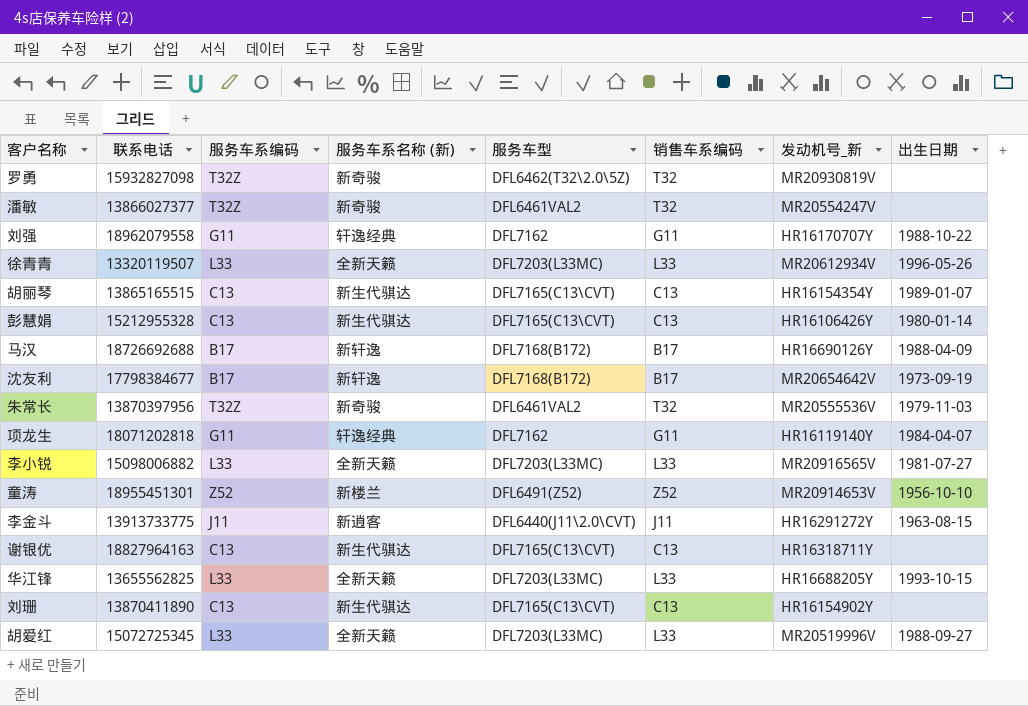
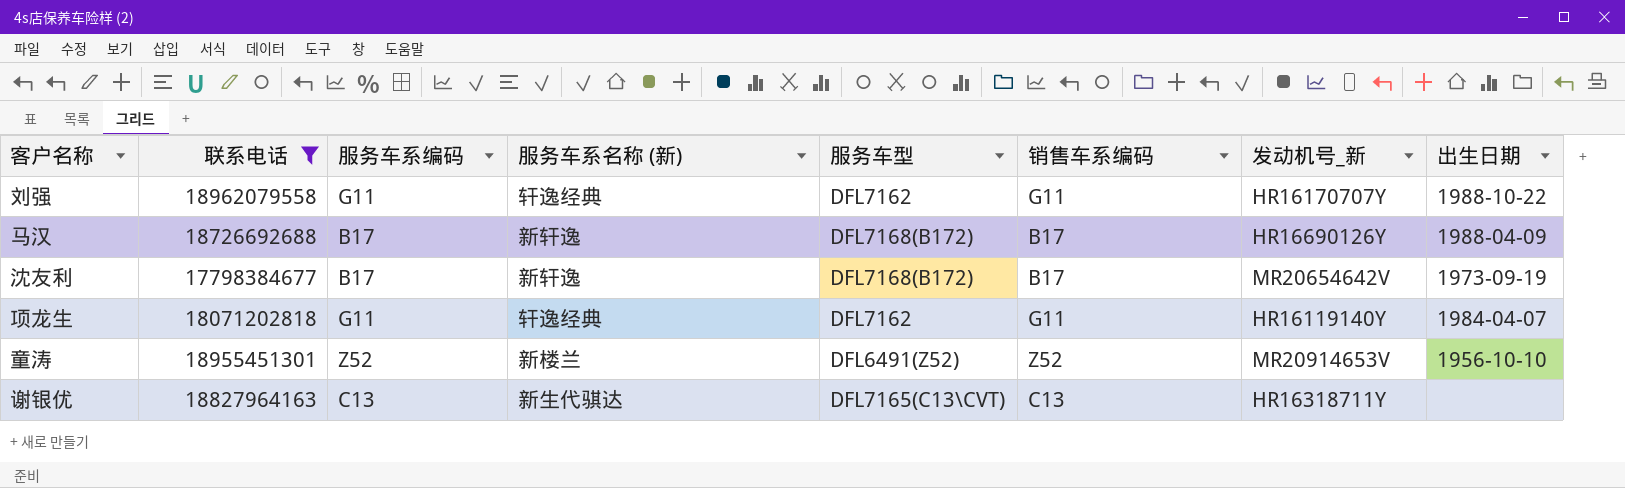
filter: none -> 联系电话 >= 17798384677

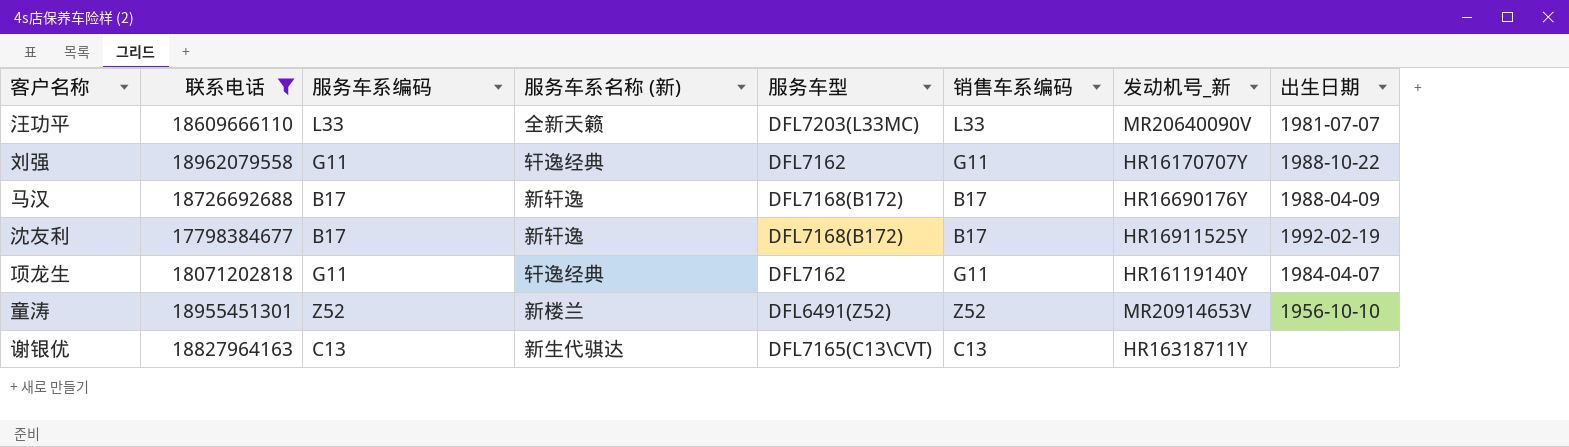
row 汪功平: none -> 18609666110 | L33 | 全新天籁 | DFL7203(L33MC) | L33 | MR20640090V | 1981-07-07
马汉 | 发动机号_新: HR16690126Y -> HR16690176Y
沈友利 | 发动机号_新: MR20654642V -> HR16911525Y
沈友利 | 出生日期: 1973-09-19 -> 1992-02-19

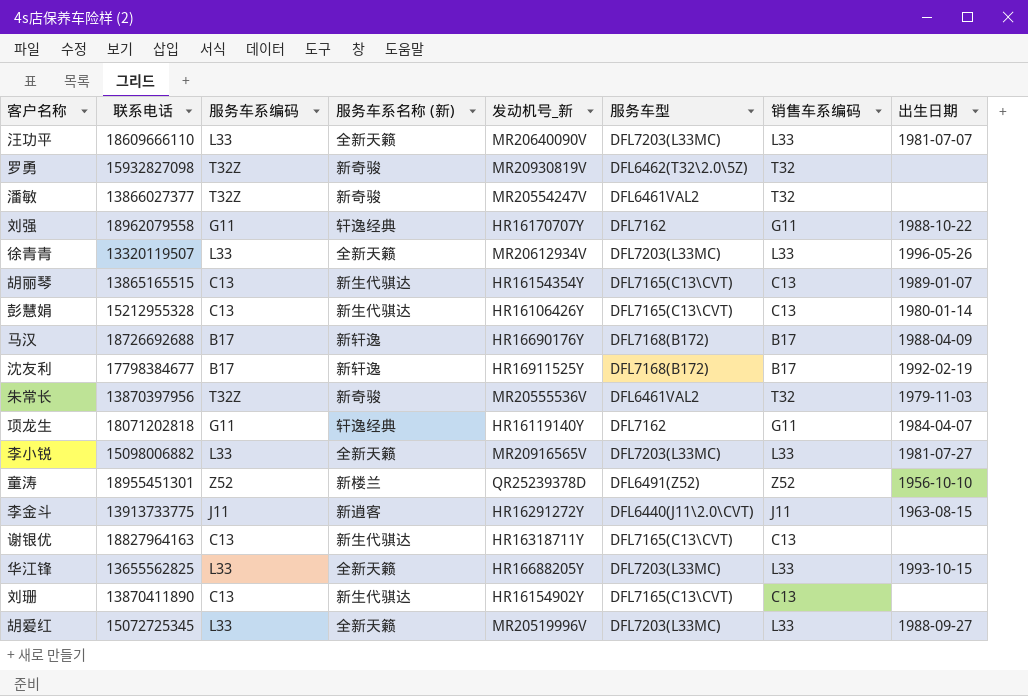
filter: 联系电话 >= 17798384677 -> none
column 发动机号_新 | position: 7 -> 5
童涛 | 发动机号_新: MR20914653V -> QR25239378D

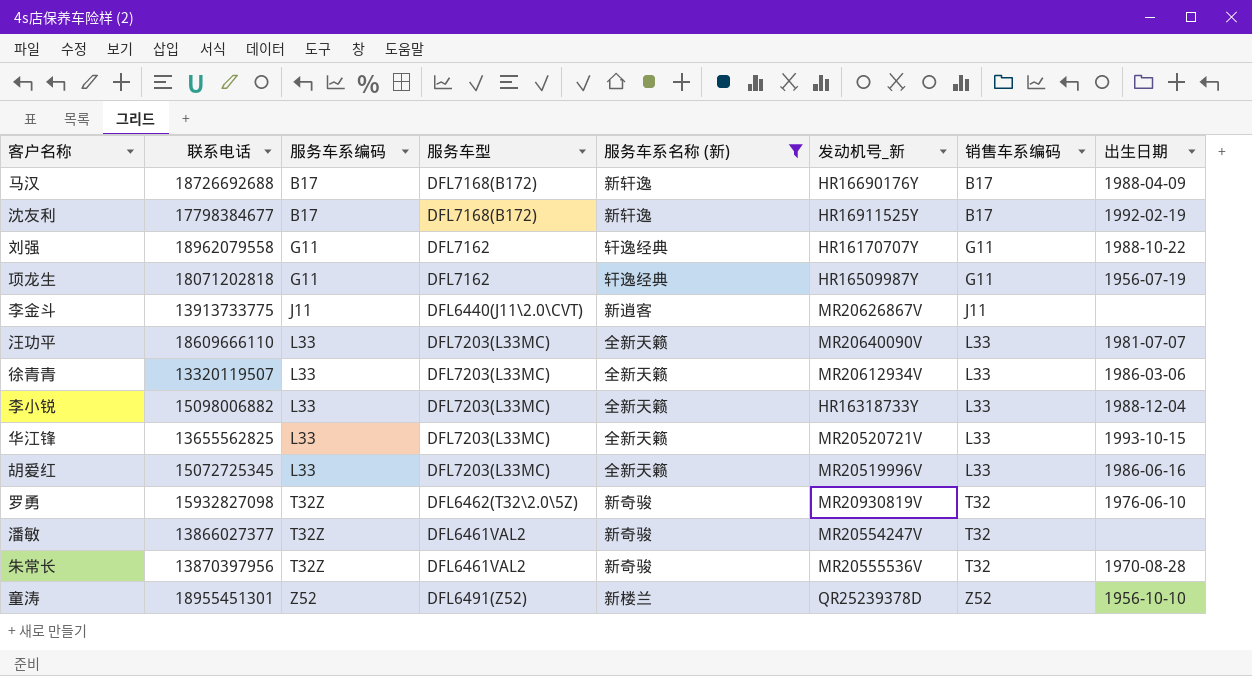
filter: none -> 服务车系名称 (新) != 新生代骐达
row order: none -> 服务车系编码 ascending
column 服务车型 | position: 6 -> 4
项龙生 | 发动机号_新: HR16119140Y -> HR16509987Y
项龙生 | 出生日期: 1984-04-07 -> 1956-07-19
李金斗 | 发动机号_新: HR16291272Y -> MR20626867V
李金斗 | 出生日期: 1963-08-15 -> none
徐青青 | 出生日期: 1996-05-26 -> 1986-03-06
李小锐 | 发动机号_新: MR20916565V -> HR16318733Y
李小锐 | 出生日期: 1981-07-27 -> 1988-12-04
华江锋 | 发动机号_新: HR16688205Y -> MR20520721V
胡爱红 | 出生日期: 1988-09-27 -> 1986-06-16
罗勇 | 出生日期: none -> 1976-06-10
朱常长 | 出生日期: 1979-11-03 -> 1970-08-28

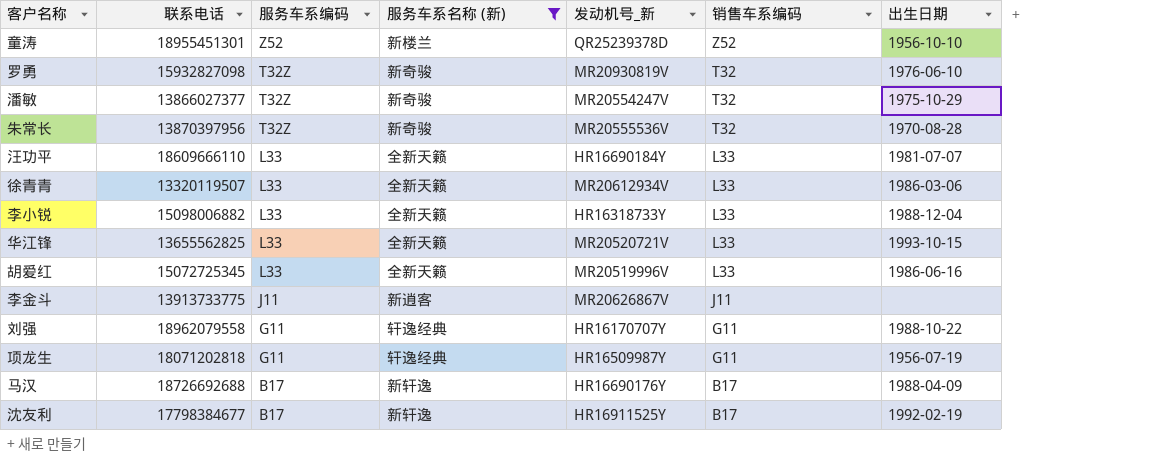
row order: 服务车系编码 ascending -> 服务车系编码 descending
column 服务车型 | position: 4 -> none
潘敏 | 出生日期: none -> 1975-10-29
汪功平 | 发动机号_新: MR20640090V -> HR16690184Y

